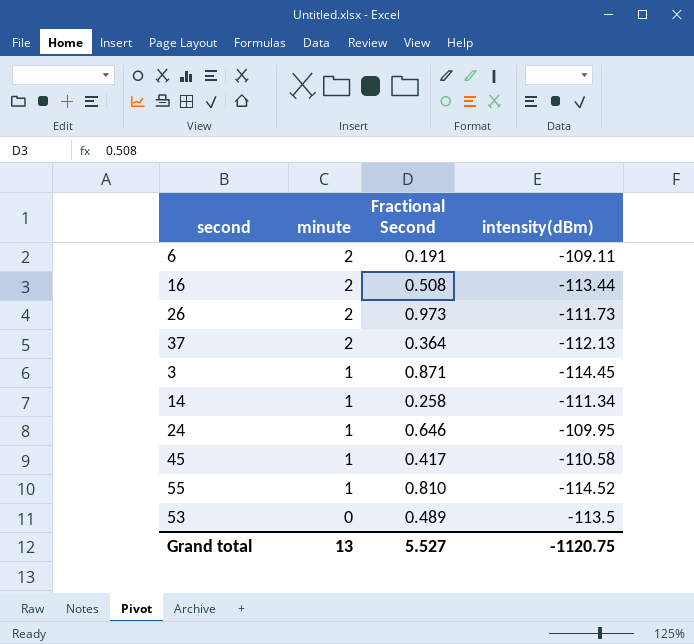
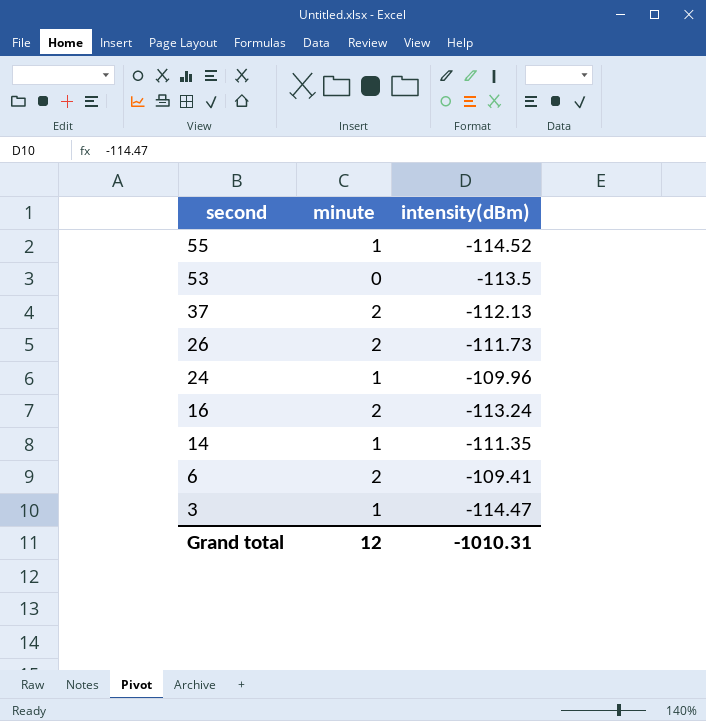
row order: minute descending -> second descending
column Fractional Second | position: 3 -> none
row 45: 1 | 0.417 | -110.58 -> none
24 | intensity(dBm): -109.95 -> -109.96
16 | intensity(dBm): -113.44 -> -113.24
14 | intensity(dBm): -111.34 -> -111.35
6 | intensity(dBm): -109.11 -> -109.41
3 | intensity(dBm): -114.45 -> -114.47
Grand total | minute: 13 -> 12
Grand total | intensity(dBm): -1120.75 -> -1010.31

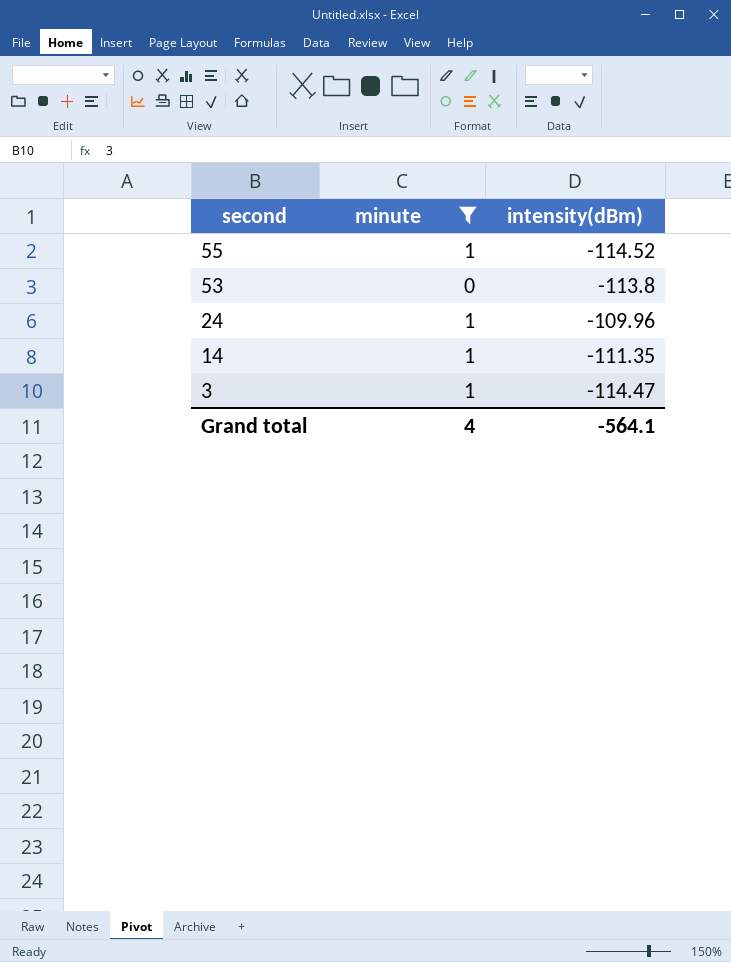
filter: none -> minute != 2
53 | intensity(dBm): -113.5 -> -113.8
Grand total | minute: 12 -> 4
Grand total | intensity(dBm): -1010.31 -> -564.1

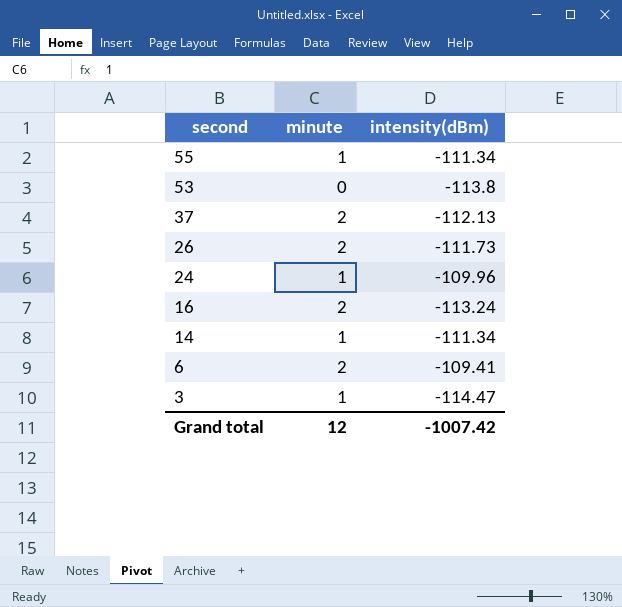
filter: minute != 2 -> none
55 | intensity(dBm): -114.52 -> -111.34
14 | intensity(dBm): -111.35 -> -111.34
Grand total | minute: 4 -> 12
Grand total | intensity(dBm): -564.1 -> -1007.42

